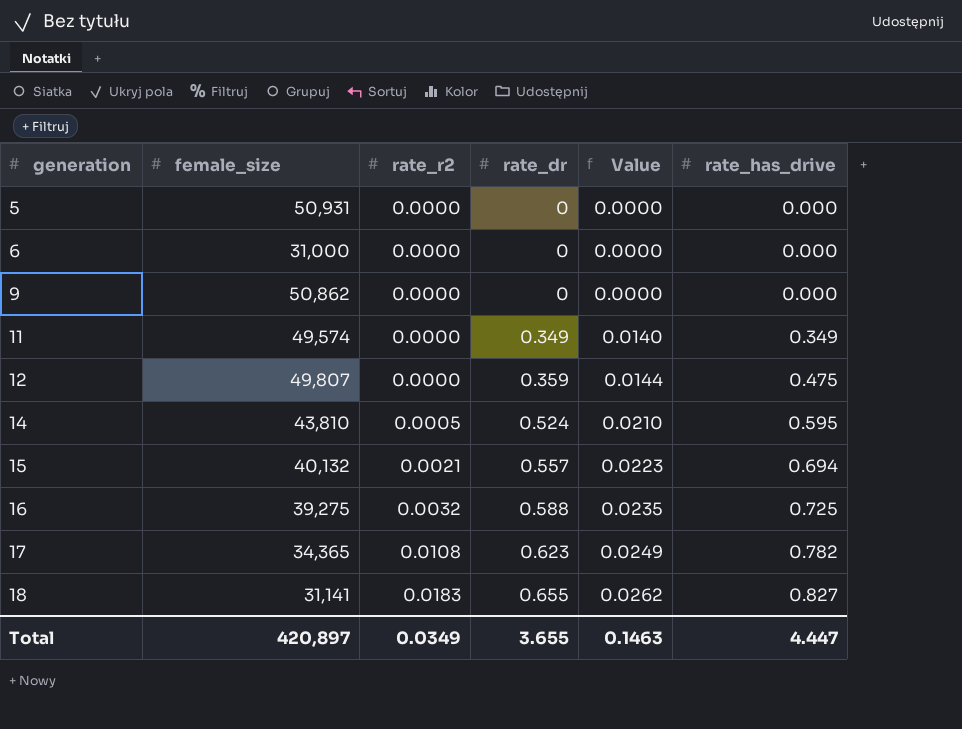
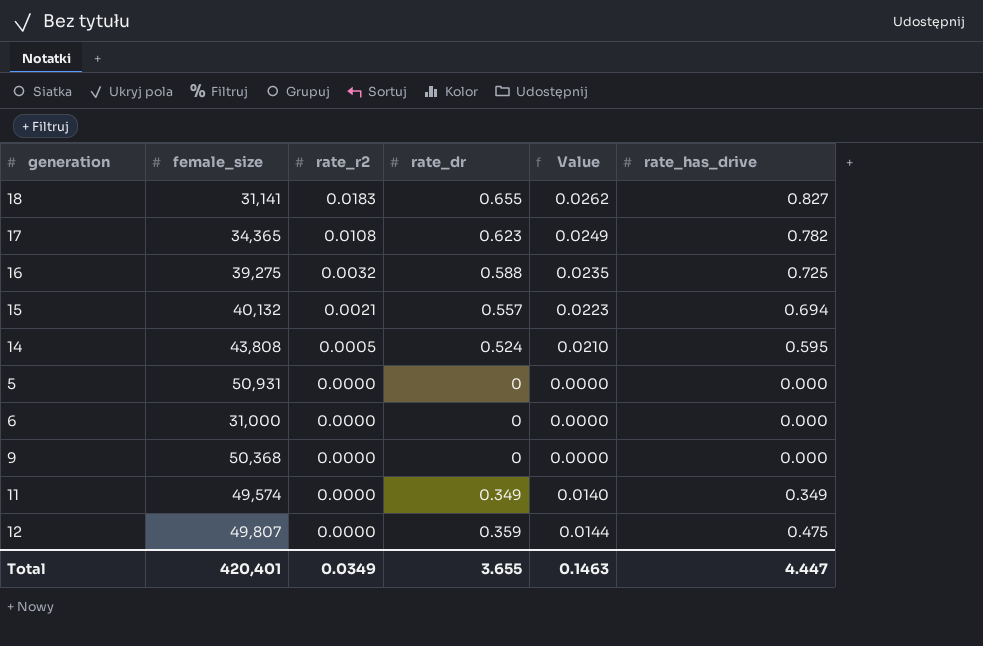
row order: generation ascending -> rate_r2 descending
14 | female_size: 43,810 -> 43,808
9 | female_size: 50,862 -> 50,368
Total | female_size: 420,897 -> 420,401

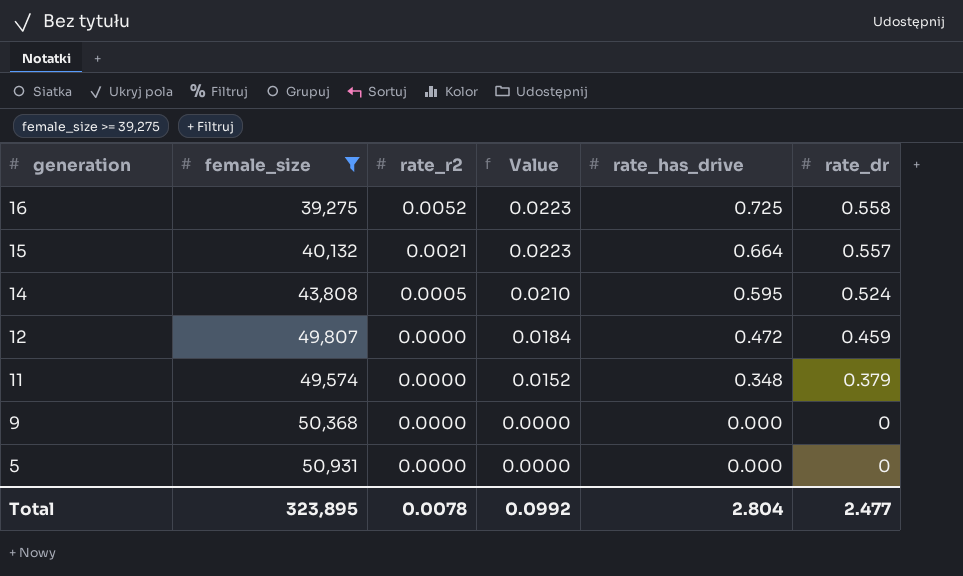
filter: none -> female_size >= 39,275
row order: rate_r2 descending -> generation descending
column rate_dr | position: 4 -> 6
16 | rate_r2: 0.0032 -> 0.0052
16 | Value: 0.0235 -> 0.0223
16 | rate_dr: 0.588 -> 0.558
15 | rate_has_drive: 0.694 -> 0.664
12 | Value: 0.0144 -> 0.0184
12 | rate_has_drive: 0.475 -> 0.472
12 | rate_dr: 0.359 -> 0.459
11 | Value: 0.0140 -> 0.0152
11 | rate_has_drive: 0.349 -> 0.348
11 | rate_dr: 0.349 -> 0.379
Total | female_size: 420,401 -> 323,895
Total | rate_r2: 0.0349 -> 0.0078
Total | Value: 0.1463 -> 0.0992
Total | rate_has_drive: 4.447 -> 2.804
Total | rate_dr: 3.655 -> 2.477

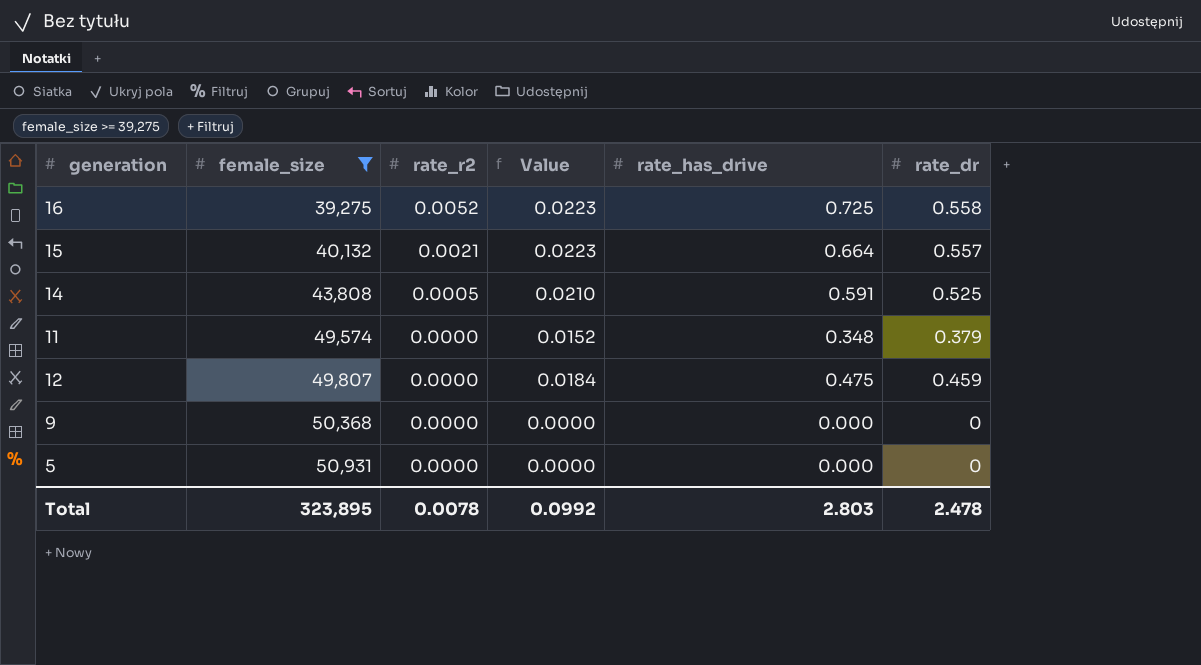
row order: generation descending -> female_size ascending
14 | rate_has_drive: 0.595 -> 0.591
14 | rate_dr: 0.524 -> 0.525
12 | rate_has_drive: 0.472 -> 0.475
Total | rate_has_drive: 2.804 -> 2.803
Total | rate_dr: 2.477 -> 2.478

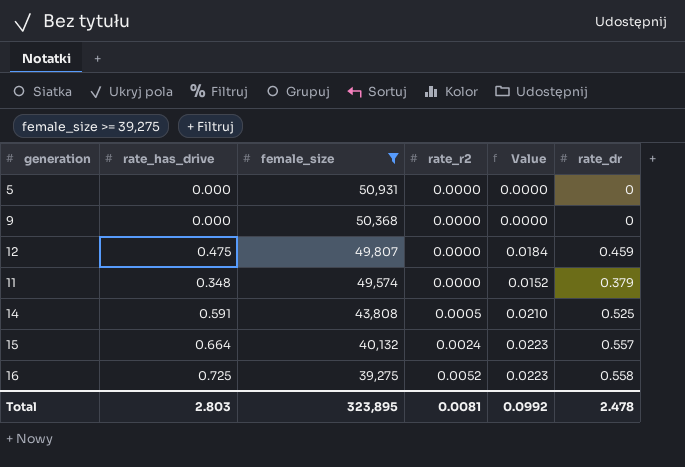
row order: female_size ascending -> female_size descending
column rate_has_drive | position: 5 -> 2
15 | rate_r2: 0.0021 -> 0.0024
Total | rate_r2: 0.0078 -> 0.0081

